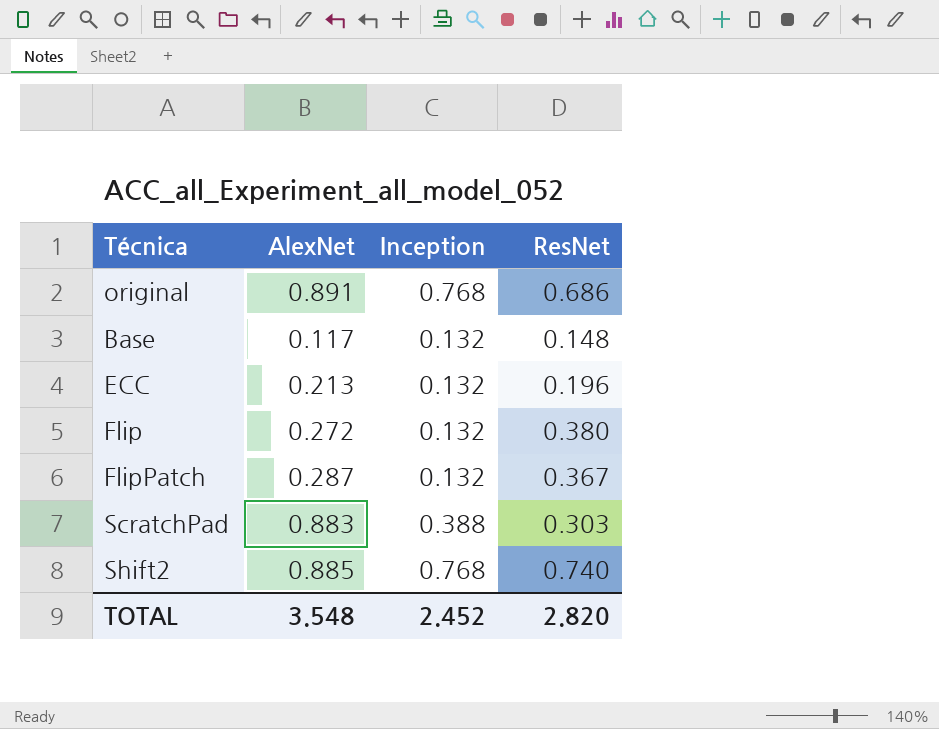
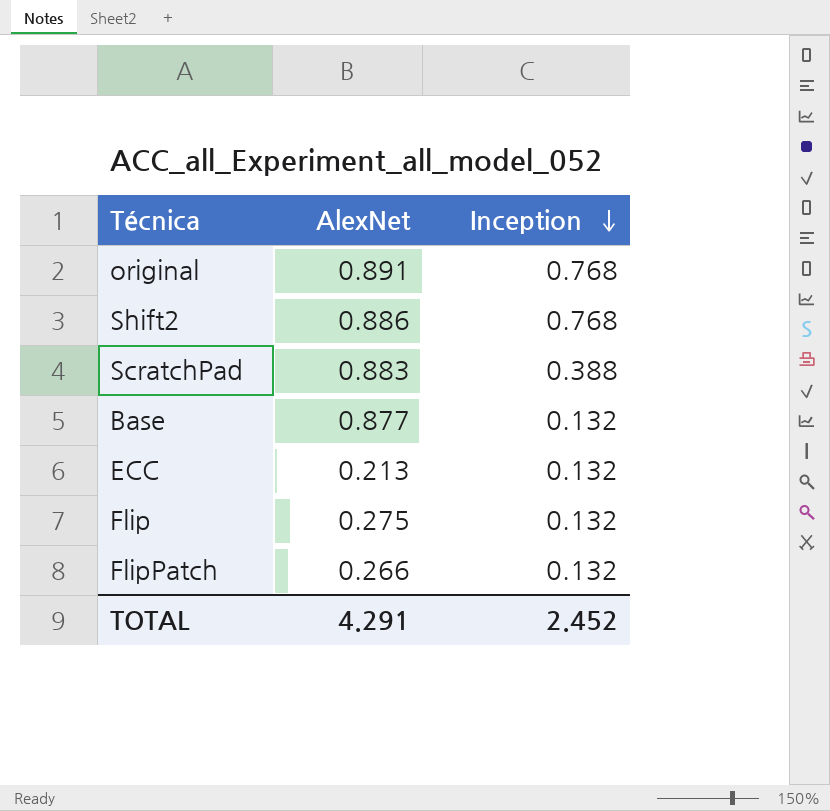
row order: none -> Inception descending
column ResNet | position: 4 -> none
Shift2 | AlexNet: 0.885 -> 0.886
Base | AlexNet: 0.117 -> 0.877
Flip | AlexNet: 0.272 -> 0.275
FlipPatch | AlexNet: 0.287 -> 0.266
TOTAL | AlexNet: 3.548 -> 4.291

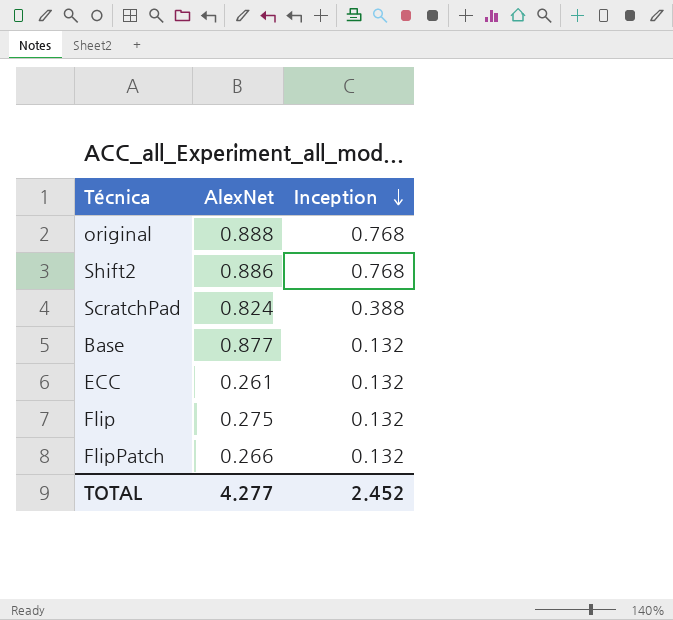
original | AlexNet: 0.891 -> 0.888
ScratchPad | AlexNet: 0.883 -> 0.824
ECC | AlexNet: 0.213 -> 0.261
TOTAL | AlexNet: 4.291 -> 4.277

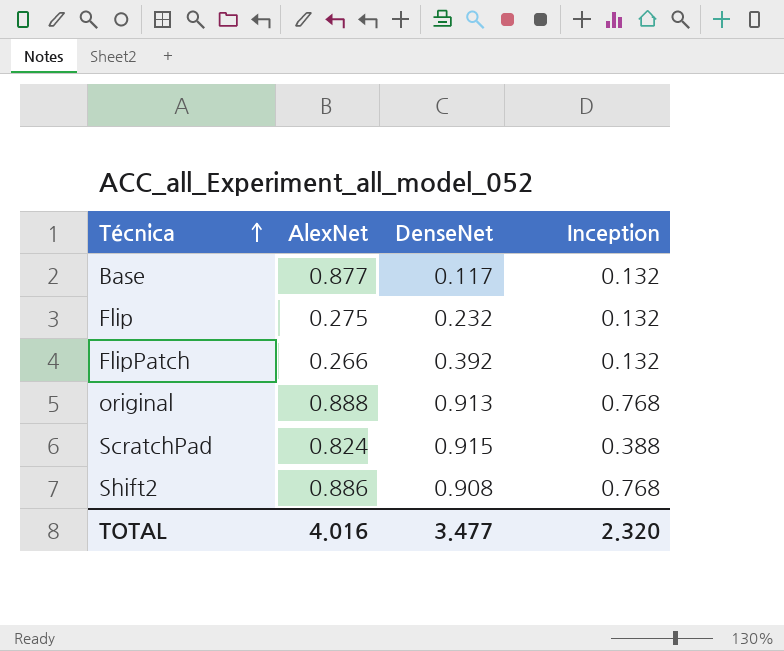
row order: Inception descending -> Técnica ascending
column DenseNet | position: none -> 3
row ECC: 0.261 | 0.132 -> none
TOTAL | AlexNet: 4.277 -> 4.016
TOTAL | Inception: 2.452 -> 2.320

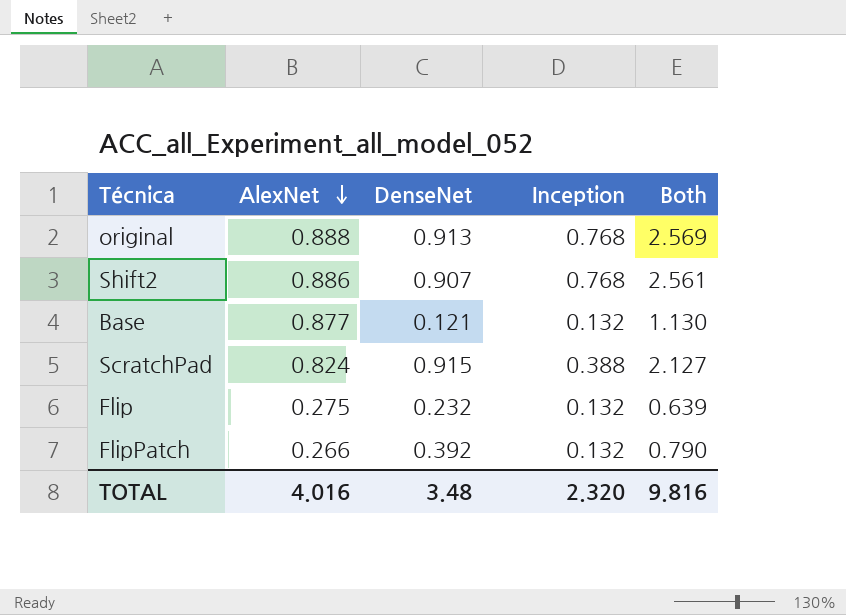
row order: Técnica ascending -> AlexNet descending
column Both | formula: none -> [AlexNet] + [DenseNet] + [Inception]
Shift2 | DenseNet: 0.908 -> 0.907
Base | DenseNet: 0.117 -> 0.121
TOTAL | DenseNet: 3.477 -> 3.48

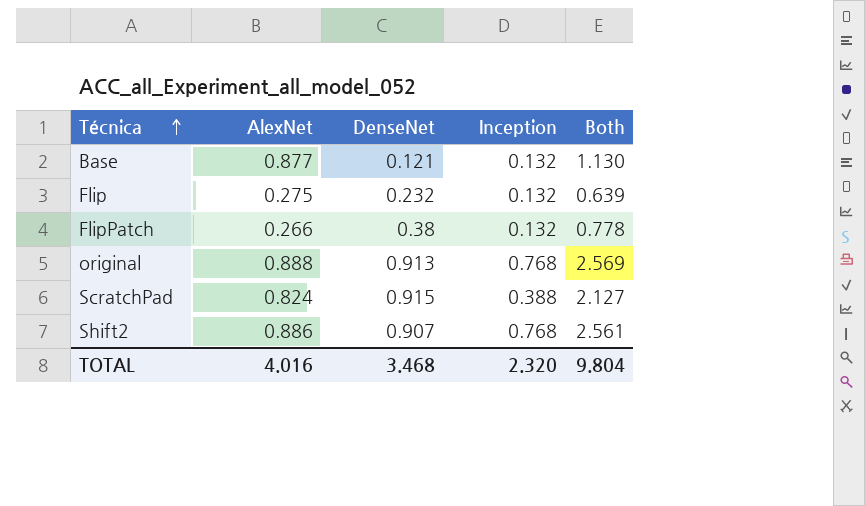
row order: AlexNet descending -> Técnica ascending
FlipPatch | DenseNet: 0.392 -> 0.38
FlipPatch | Both: 0.790 -> 0.778
TOTAL | DenseNet: 3.48 -> 3.468
TOTAL | Both: 9.816 -> 9.804

